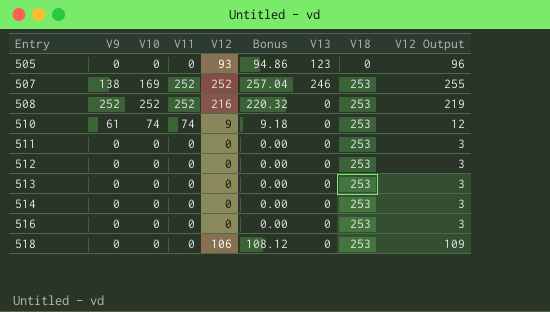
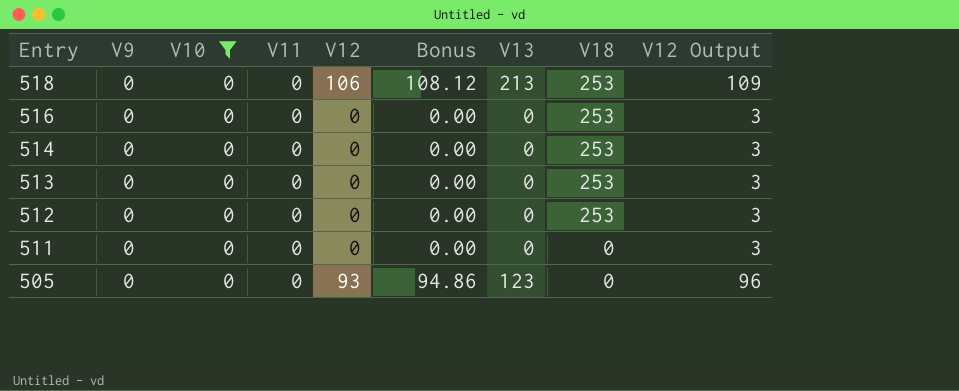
filter: none -> V10 = 0
row order: Entry ascending -> Entry descending
518 | V13: 0 -> 213
511 | V18: 253 -> 0

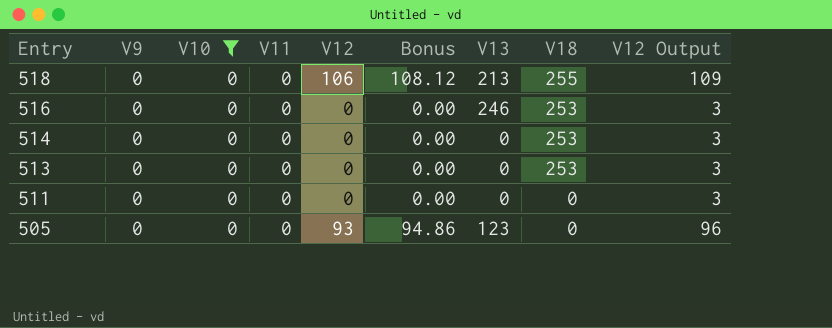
row 512: 0 | 0 | 0 | 0 | 0.00 | 0 | 253 | 3 -> none
518 | V18: 253 -> 255
516 | V13: 0 -> 246

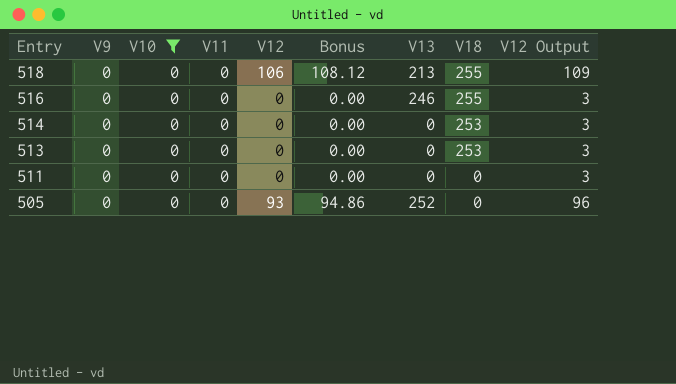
516 | V18: 253 -> 255
505 | V13: 123 -> 252

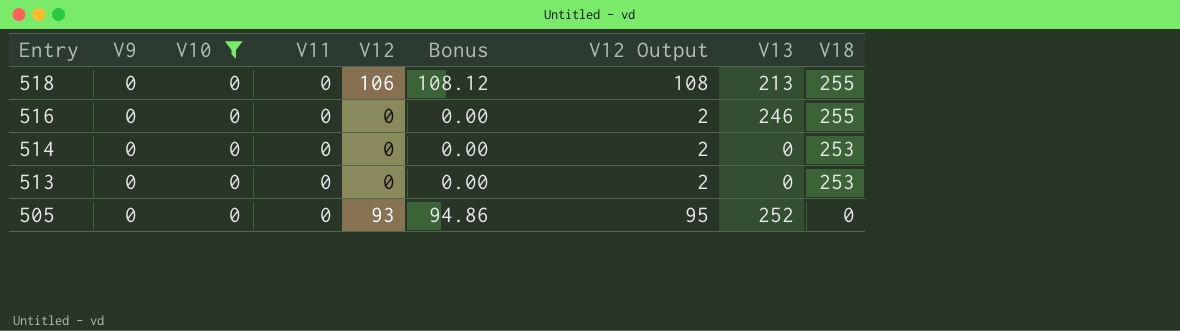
column V12 Output | formula: [V12] + 3 -> [V12] + 2
column V12 Output | position: 9 -> 7
row 511: 0 | 0 | 0 | 0 | 0.00 | 0 | 0 | 3 -> none

